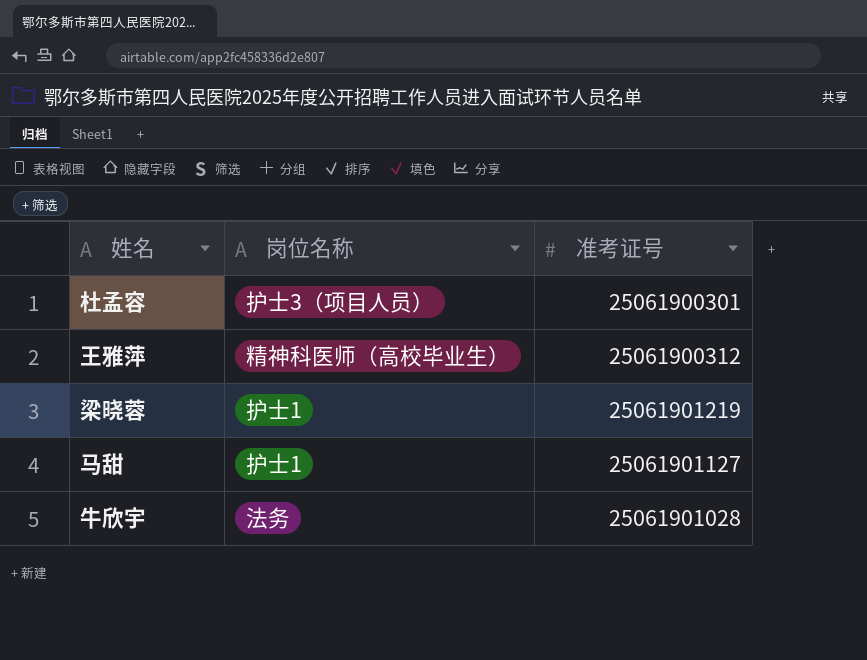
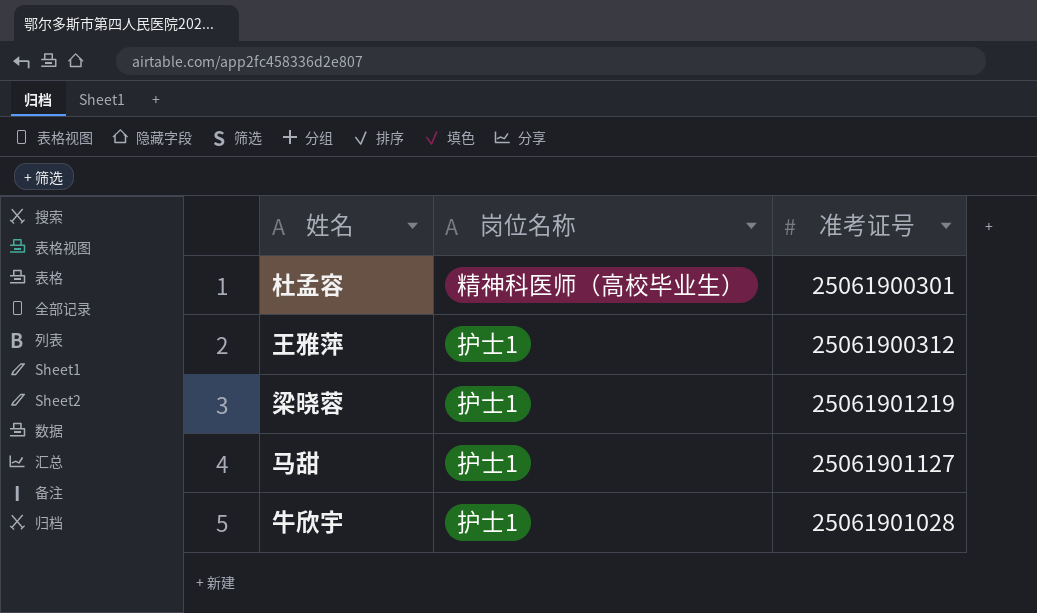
杜孟容 | 岗位名称: 护士3（项目人员） -> 精神科医师（高校毕业生）
王雅萍 | 岗位名称: 精神科医师（高校毕业生） -> 护士1
牛欣宇 | 岗位名称: 法务 -> 护士1

